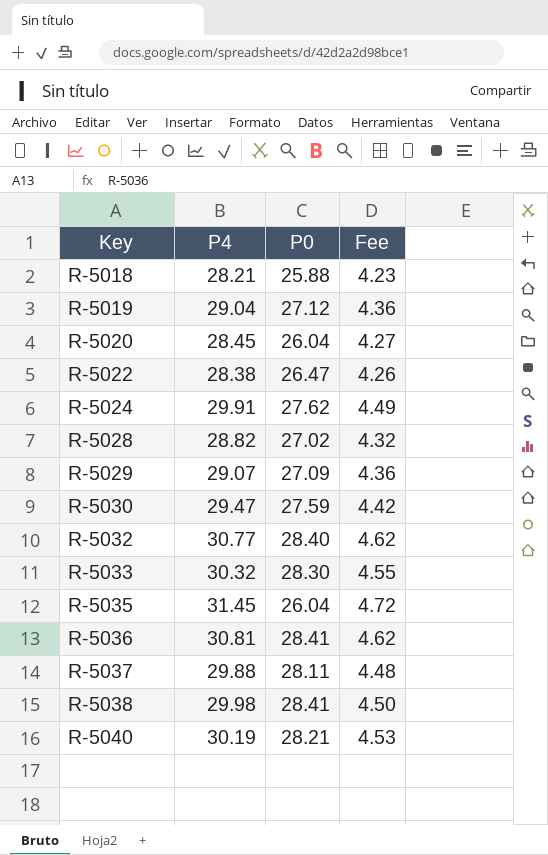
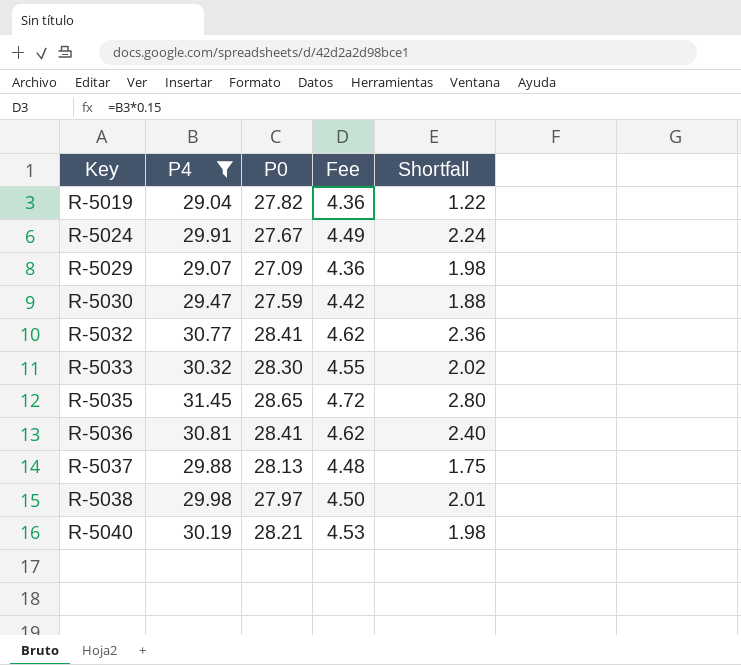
filter: none -> P4 >= 29.04
column Shortfall | formula: none -> [P4] - [P0]
R-5019 | P0: 27.12 -> 27.82
R-5024 | P0: 27.62 -> 27.67
R-5032 | P0: 28.40 -> 28.41
R-5035 | P0: 26.04 -> 28.65
R-5037 | P0: 28.11 -> 28.13
R-5038 | P0: 28.41 -> 27.97

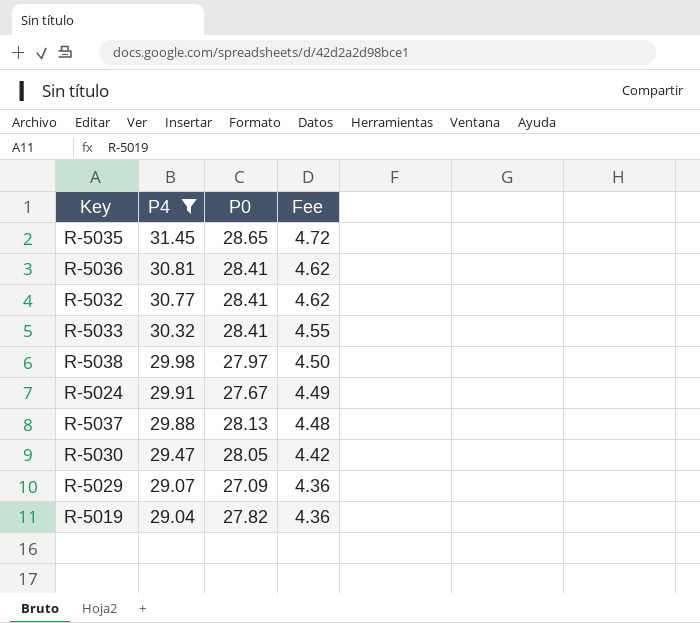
row order: Key ascending -> P4 descending
column Shortfall | formula: [P4] - [P0] -> none
row R-5040: 30.19 | 28.21 | 4.53 | 1.98 -> none
R-5033 | P0: 28.30 -> 28.41
R-5030 | P0: 27.59 -> 28.05

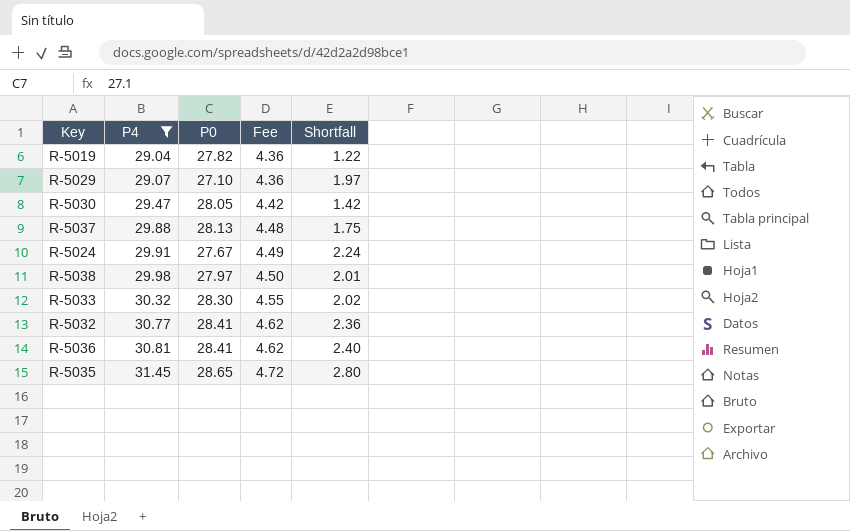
row order: P4 descending -> P4 ascending
column Shortfall | formula: none -> [P4] - [P0]
R-5029 | P0: 27.09 -> 27.10
R-5033 | P0: 28.41 -> 28.30

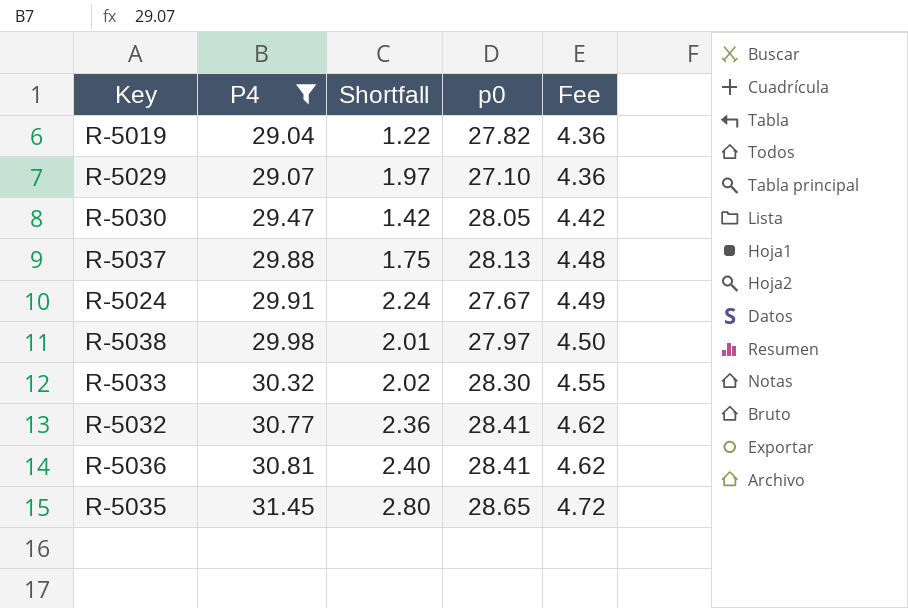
column Shortfall | position: 5 -> 3
column name: P0 -> p0

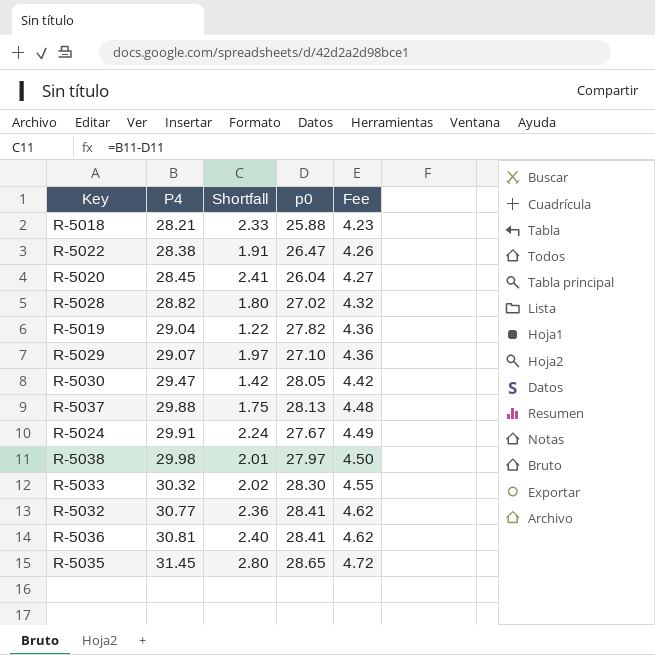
filter: P4 >= 29.04 -> none

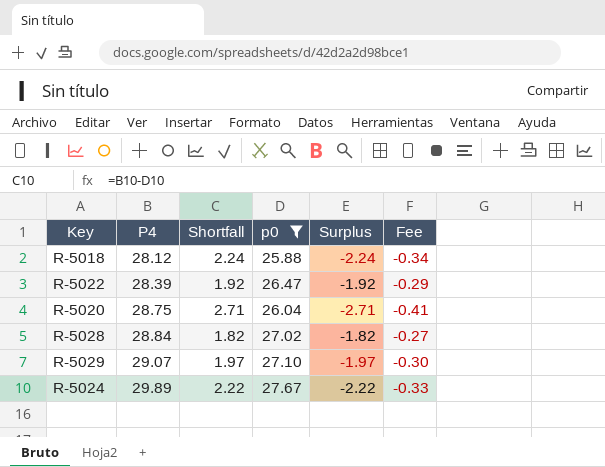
filter: none -> p0 <= 27.67
column Surplus | formula: none -> [p0] - [P4]
column Fee | formula: [P4] * 0.15 -> [Surplus] * 0.15
R-5018 | P4: 28.21 -> 28.12
R-5018 | Shortfall: 2.33 -> 2.24
R-5022 | P4: 28.38 -> 28.39
R-5022 | Shortfall: 1.91 -> 1.92
R-5020 | P4: 28.45 -> 28.75
R-5020 | Shortfall: 2.41 -> 2.71
R-5028 | P4: 28.82 -> 28.84
R-5028 | Shortfall: 1.80 -> 1.82
R-5024 | P4: 29.91 -> 29.89
R-5024 | Shortfall: 2.24 -> 2.22

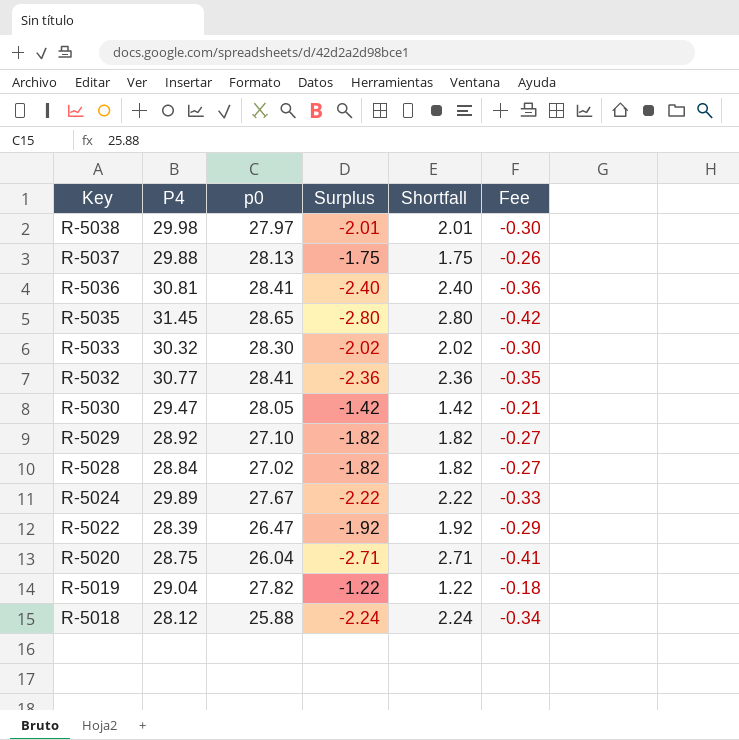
filter: p0 <= 27.67 -> none
row order: P4 ascending -> Key descending
column Shortfall | position: 3 -> 5
R-5029 | P4: 29.07 -> 28.92
R-5029 | Surplus: -1.97 -> -1.82
R-5029 | Shortfall: 1.97 -> 1.82
R-5029 | Fee: -0.30 -> -0.27

